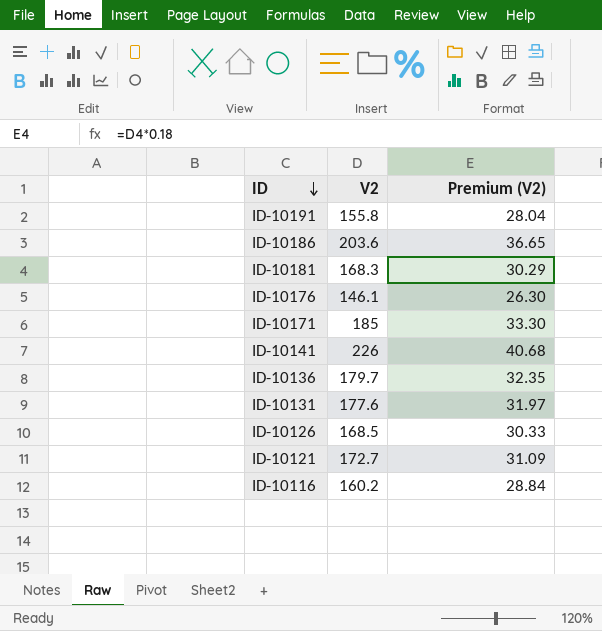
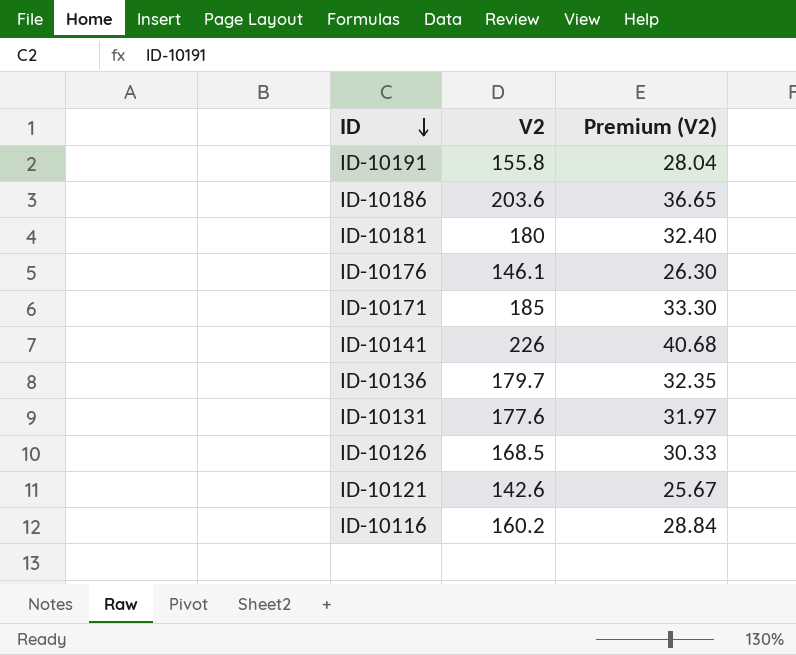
ID-10181 | V2: 168.3 -> 180
ID-10181 | Premium (V2): 30.29 -> 32.40
ID-10121 | V2: 172.7 -> 142.6
ID-10121 | Premium (V2): 31.09 -> 25.67

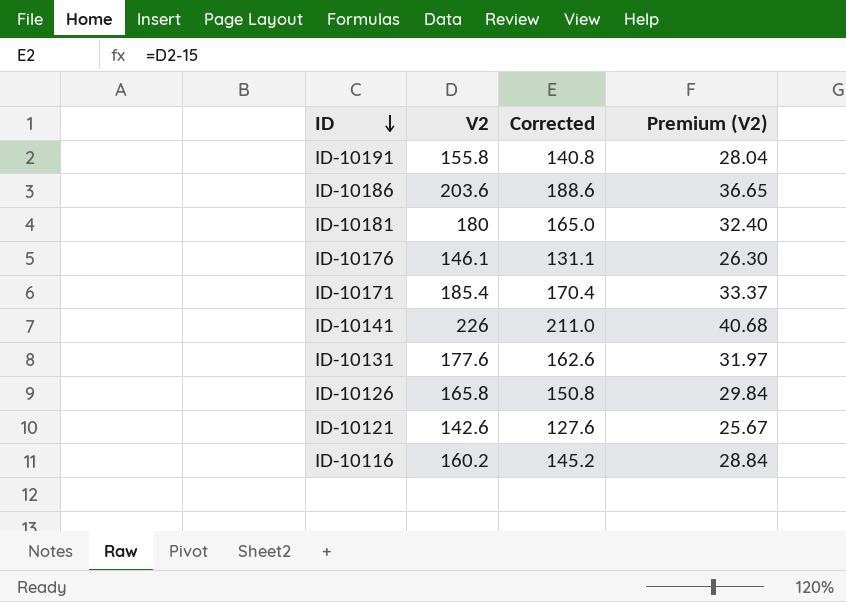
column Corrected | formula: none -> [V2] - 15
row ID-10136: 179.7 | 32.35 -> none
ID-10171 | V2: 185 -> 185.4
ID-10171 | Premium (V2): 33.30 -> 33.37
ID-10126 | V2: 168.5 -> 165.8
ID-10126 | Premium (V2): 30.33 -> 29.84

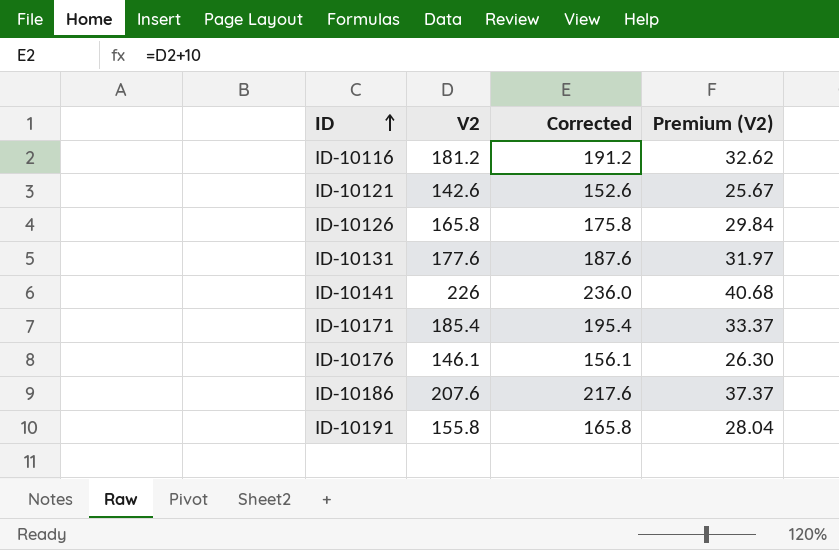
row order: ID descending -> ID ascending
column Corrected | formula: [V2] - 15 -> [V2] + 10
row ID-10181: 180 | 165.0 | 32.40 -> none
ID-10116 | V2: 160.2 -> 181.2
ID-10116 | Premium (V2): 28.84 -> 32.62
ID-10186 | V2: 203.6 -> 207.6
ID-10186 | Premium (V2): 36.65 -> 37.37

